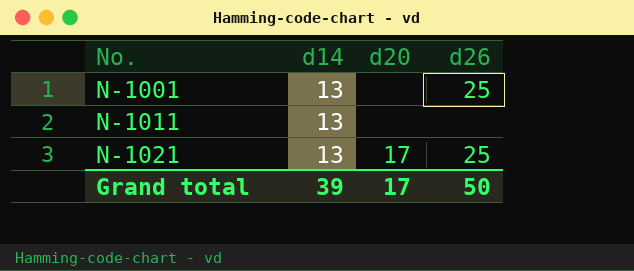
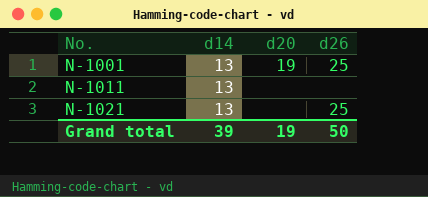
N-1001 | d20: none -> 19
N-1021 | d20: 17 -> none
Grand total | d20: 17 -> 19

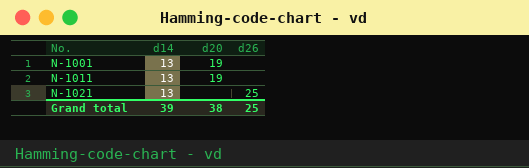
N-1001 | d26: 25 -> none
N-1011 | d20: none -> 19
Grand total | d20: 19 -> 38
Grand total | d26: 50 -> 25

